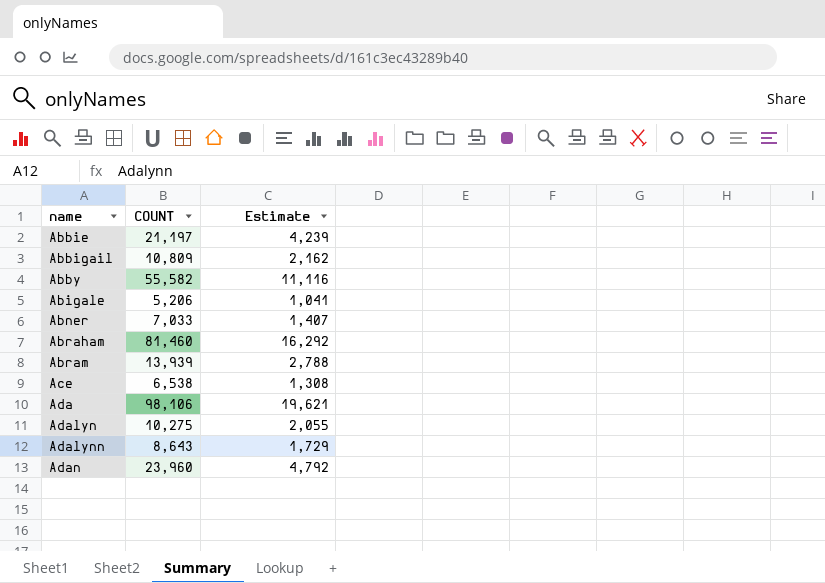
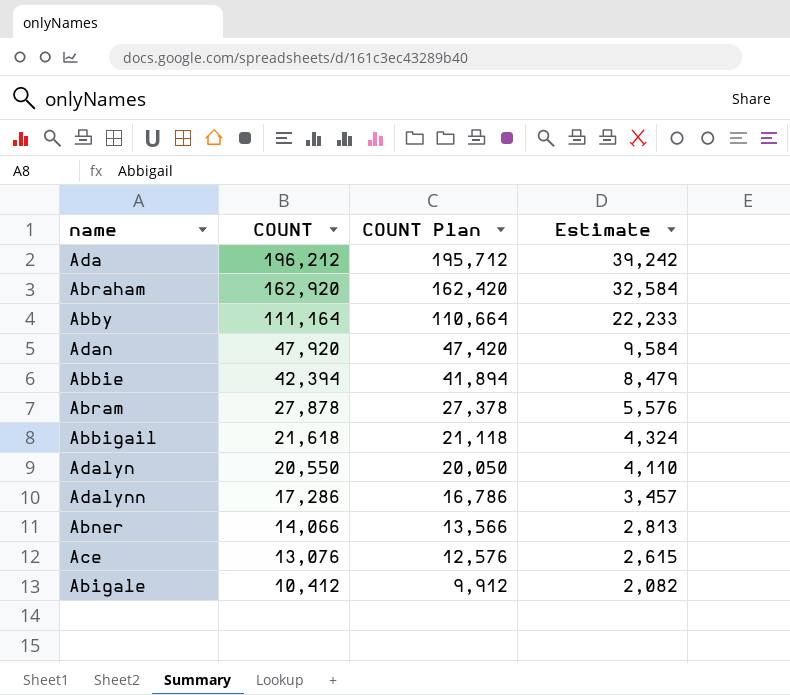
row order: name ascending -> COUNT descending
column COUNT Plan | formula: none -> [COUNT] - 500
Ada | COUNT: 98,106 -> 196,212
Ada | Estimate: 19,621 -> 39,242
Abraham | COUNT: 81,460 -> 162,920
Abraham | Estimate: 16,292 -> 32,584
Abby | COUNT: 55,582 -> 111,164
Abby | Estimate: 11,116 -> 22,233
Adan | COUNT: 23,960 -> 47,920
Adan | Estimate: 4,792 -> 9,584
Abbie | COUNT: 21,197 -> 42,394
Abbie | Estimate: 4,239 -> 8,479
Abram | COUNT: 13,939 -> 27,878
Abram | Estimate: 2,788 -> 5,576
Abbigail | COUNT: 10,809 -> 21,618
Abbigail | Estimate: 2,162 -> 4,324
Adalyn | COUNT: 10,275 -> 20,550
Adalyn | Estimate: 2,055 -> 4,110
Adalynn | COUNT: 8,643 -> 17,286
Adalynn | Estimate: 1,729 -> 3,457
Abner | COUNT: 7,033 -> 14,066
Abner | Estimate: 1,407 -> 2,813
Ace | COUNT: 6,538 -> 13,076
Ace | Estimate: 1,308 -> 2,615
Abigale | COUNT: 5,206 -> 10,412
Abigale | Estimate: 1,041 -> 2,082

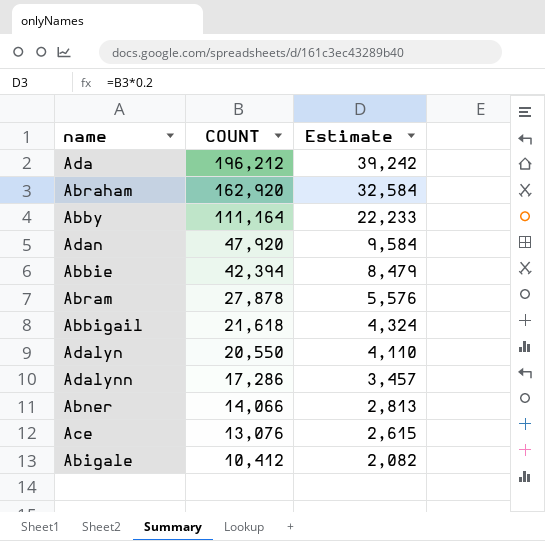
column COUNT Plan | formula: [COUNT] - 500 -> none

